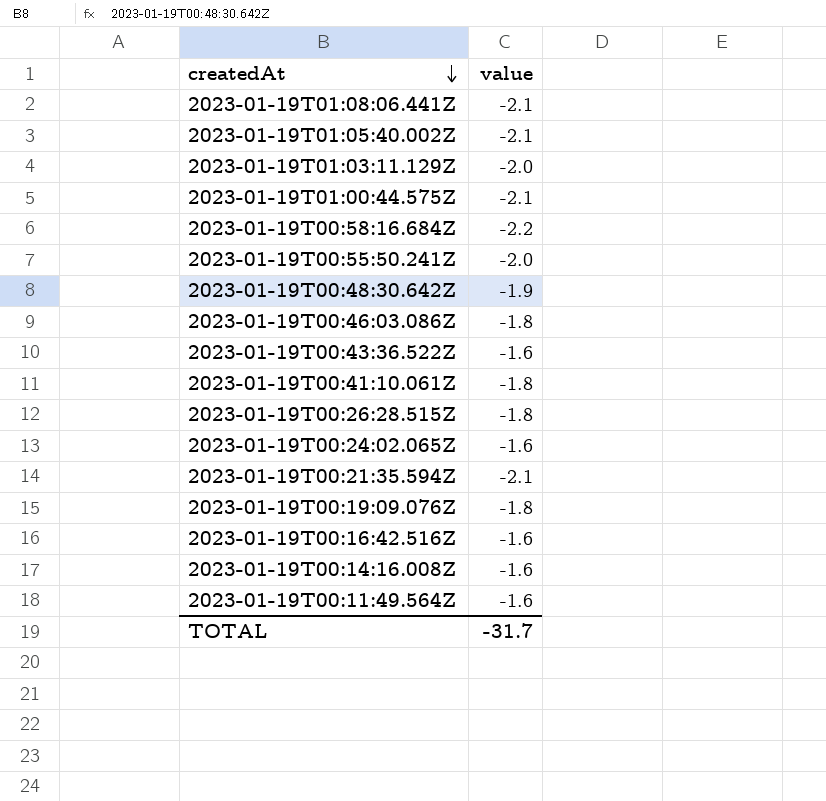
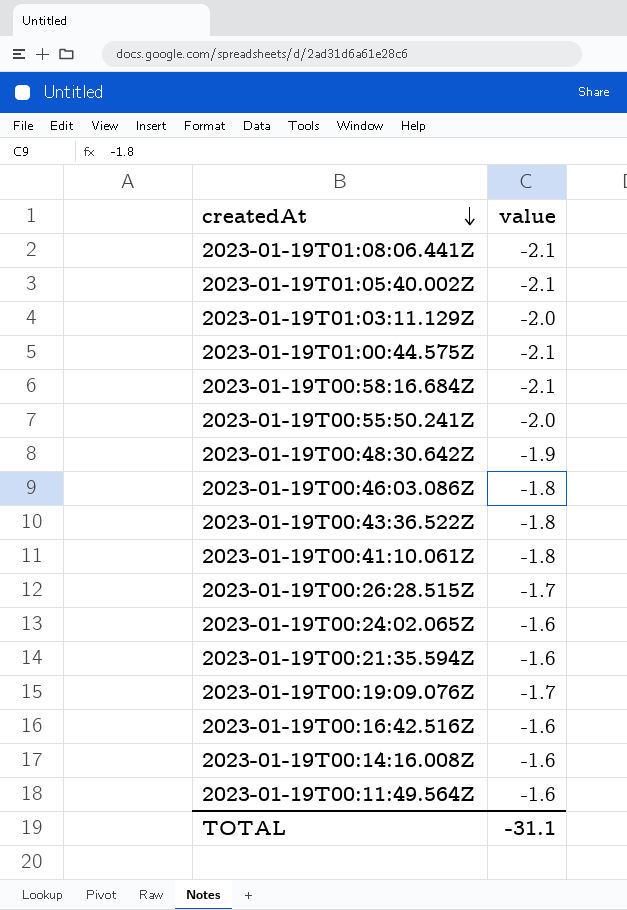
2023-01-19T00:58:16.684Z | value: -2.2 -> -2.1
2023-01-19T00:43:36.522Z | value: -1.6 -> -1.8
2023-01-19T00:26:28.515Z | value: -1.8 -> -1.7
2023-01-19T00:21:35.594Z | value: -2.1 -> -1.6
2023-01-19T00:19:09.076Z | value: -1.8 -> -1.7
TOTAL | value: -31.7 -> -31.1

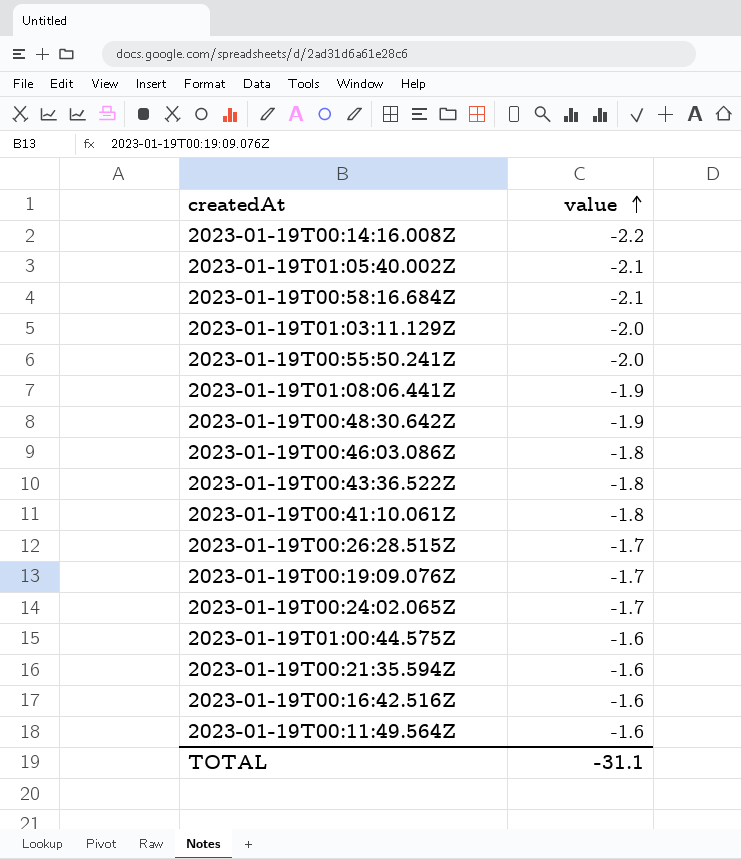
row order: createdAt descending -> value ascending
2023-01-19T00:14:16.008Z | value: -1.6 -> -2.2
2023-01-19T01:08:06.441Z | value: -2.1 -> -1.9
2023-01-19T00:24:02.065Z | value: -1.6 -> -1.7
2023-01-19T01:00:44.575Z | value: -2.1 -> -1.6

